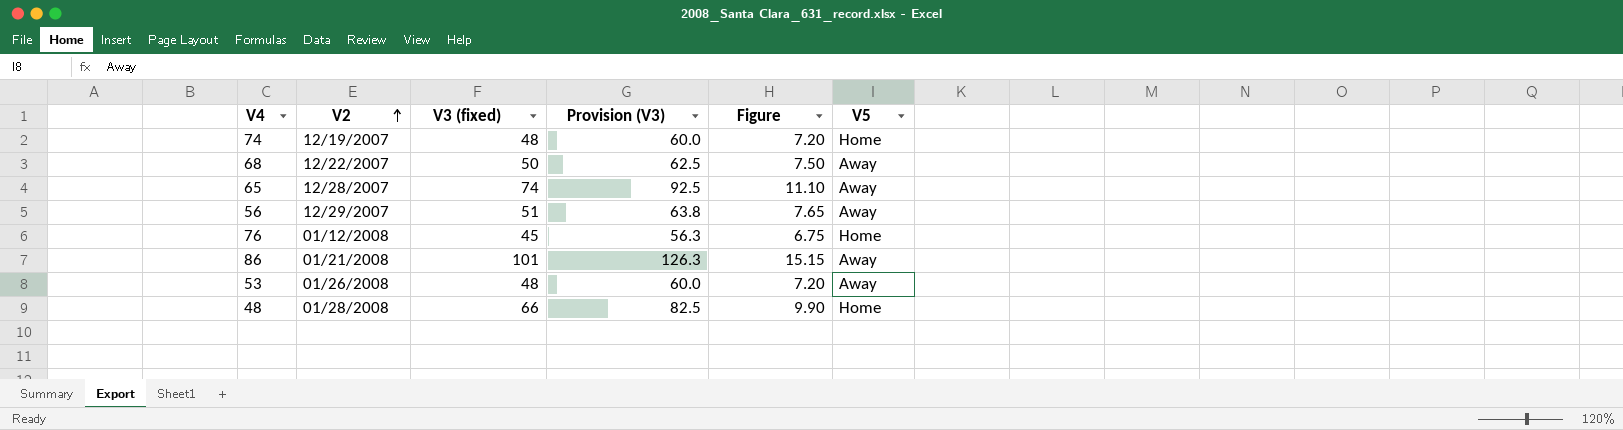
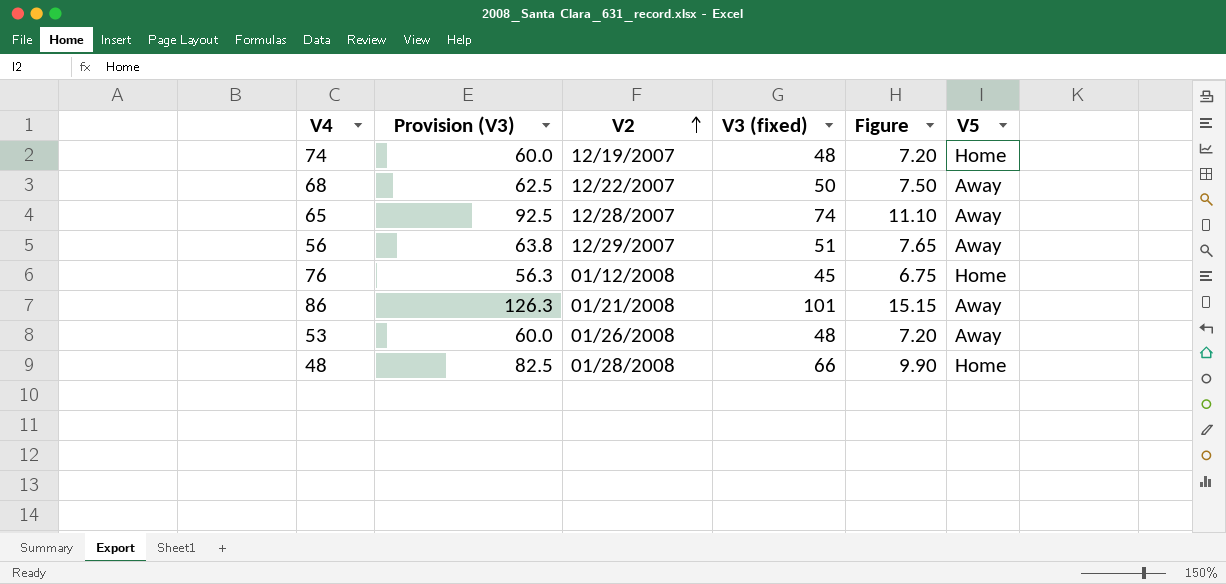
column Provision (V3) | position: 4 -> 2

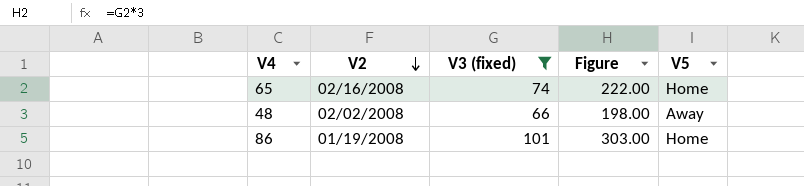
filter: none -> V3 (fixed) >= 66
row order: V2 ascending -> V2 descending
column Provision (V3) | formula: [V3 (fixed)] * 1.25 -> none
column Figure | formula: [V3 (fixed)] * 0.15 -> [V3 (fixed)] * 3
65 | V2: 12/28/2007 -> 02/16/2008
65 | V5: Away -> Home
48 | V2: 01/28/2008 -> 02/02/2008
48 | V5: Home -> Away
86 | V2: 01/21/2008 -> 01/19/2008
86 | V5: Away -> Home

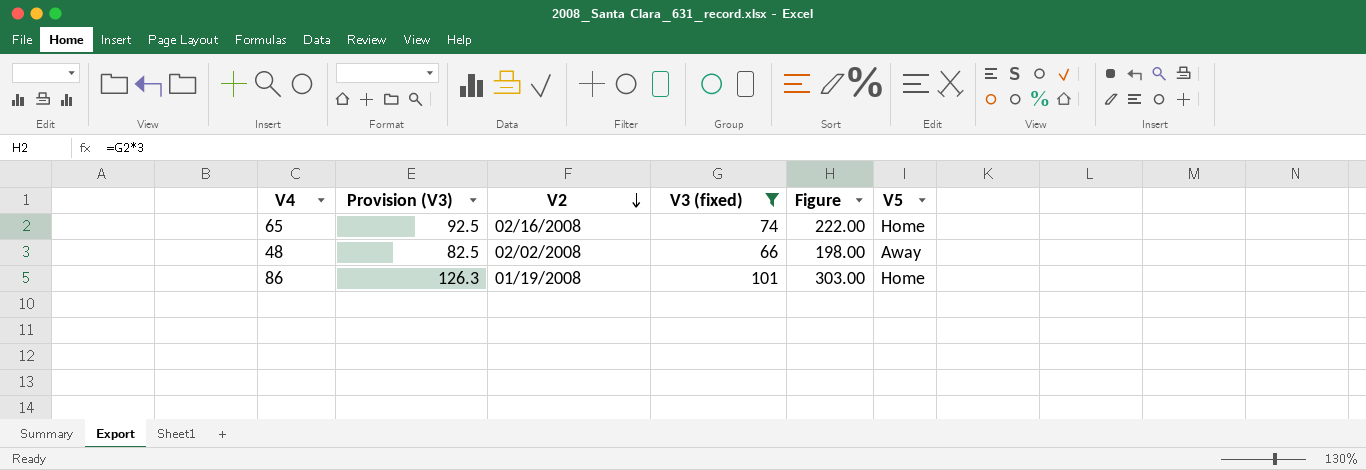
column Provision (V3) | formula: none -> [V3 (fixed)] * 1.25

